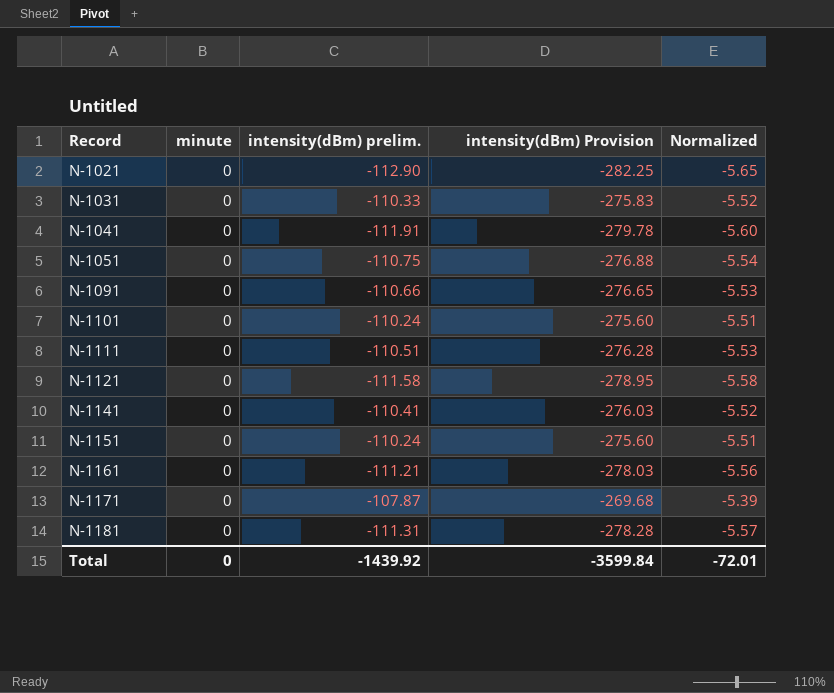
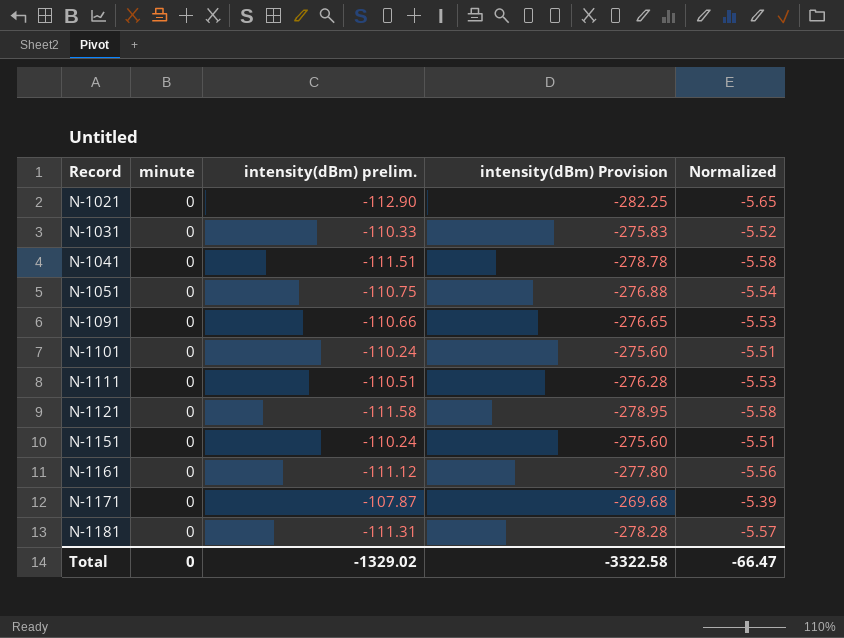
row N-1141: 0 | -110.41 | -276.03 | -5.52 -> none
N-1041 | intensity(dBm) prelim.: -111.91 -> -111.51
N-1041 | intensity(dBm) Provision: -279.78 -> -278.78
N-1041 | Normalized: -5.60 -> -5.58
N-1161 | intensity(dBm) prelim.: -111.21 -> -111.12
N-1161 | intensity(dBm) Provision: -278.03 -> -277.80
Total | intensity(dBm) prelim.: -1439.92 -> -1329.02
Total | intensity(dBm) Provision: -3599.84 -> -3322.58
Total | Normalized: -72.01 -> -66.47

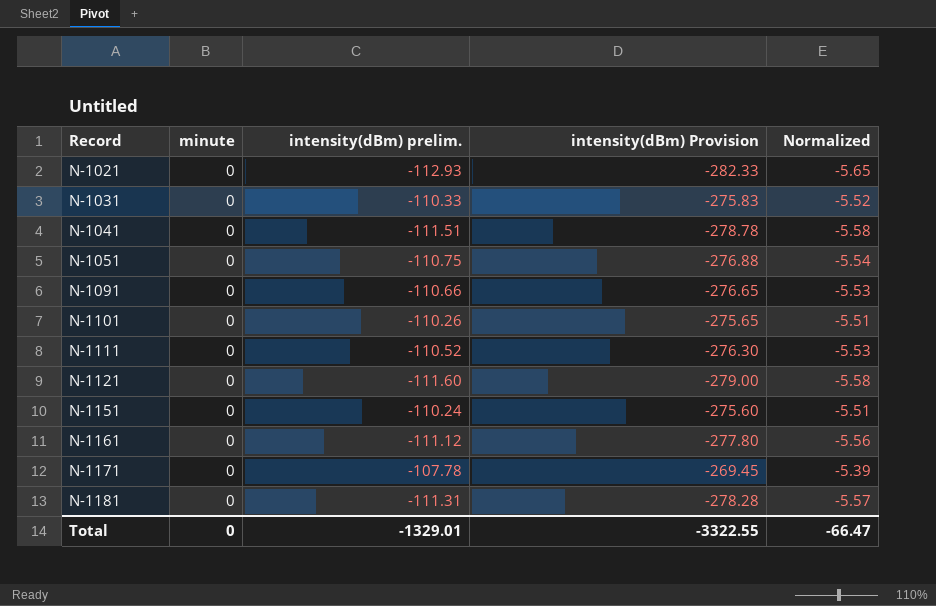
N-1021 | intensity(dBm) prelim.: -112.90 -> -112.93
N-1021 | intensity(dBm) Provision: -282.25 -> -282.33
N-1101 | intensity(dBm) prelim.: -110.24 -> -110.26
N-1101 | intensity(dBm) Provision: -275.60 -> -275.65
N-1111 | intensity(dBm) prelim.: -110.51 -> -110.52
N-1111 | intensity(dBm) Provision: -276.28 -> -276.30
N-1121 | intensity(dBm) prelim.: -111.58 -> -111.60
N-1121 | intensity(dBm) Provision: -278.95 -> -279.00
N-1171 | intensity(dBm) prelim.: -107.87 -> -107.78
N-1171 | intensity(dBm) Provision: -269.68 -> -269.45
Total | intensity(dBm) prelim.: -1329.02 -> -1329.01
Total | intensity(dBm) Provision: -3322.58 -> -3322.55

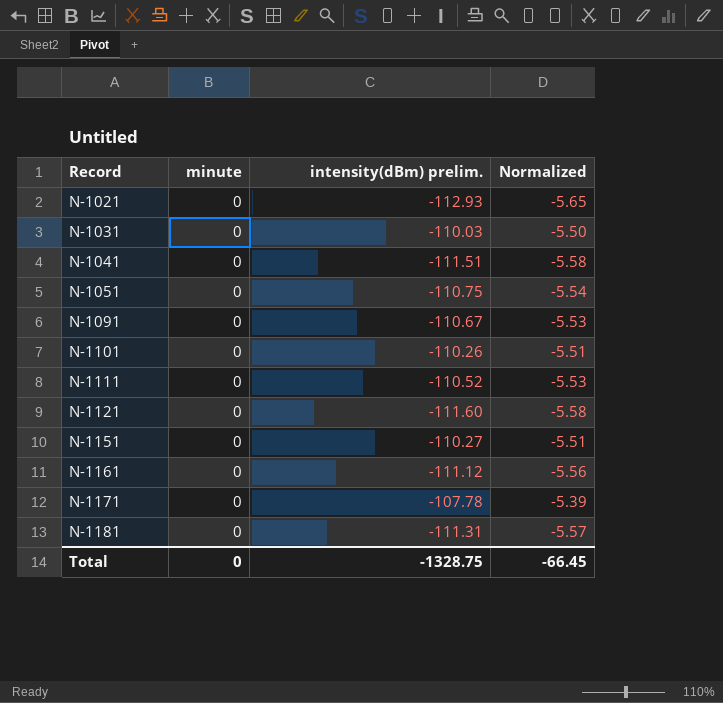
column intensity(dBm) Provision | formula: [intensity(dBm) prelim.] * 2.5 -> none
N-1031 | intensity(dBm) prelim.: -110.33 -> -110.03
N-1031 | Normalized: -5.52 -> -5.50
N-1091 | intensity(dBm) prelim.: -110.66 -> -110.67
N-1151 | intensity(dBm) prelim.: -110.24 -> -110.27
Total | intensity(dBm) prelim.: -1329.01 -> -1328.75
Total | Normalized: -66.47 -> -66.45

